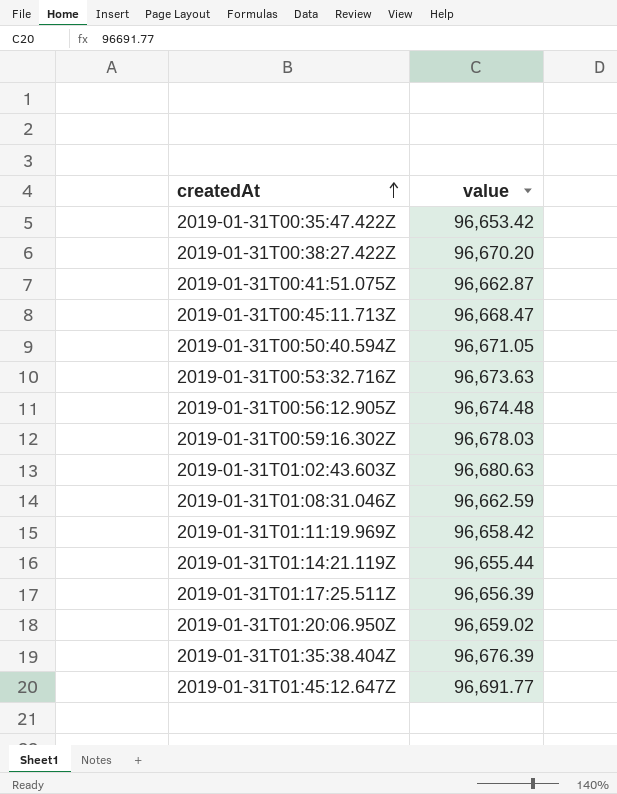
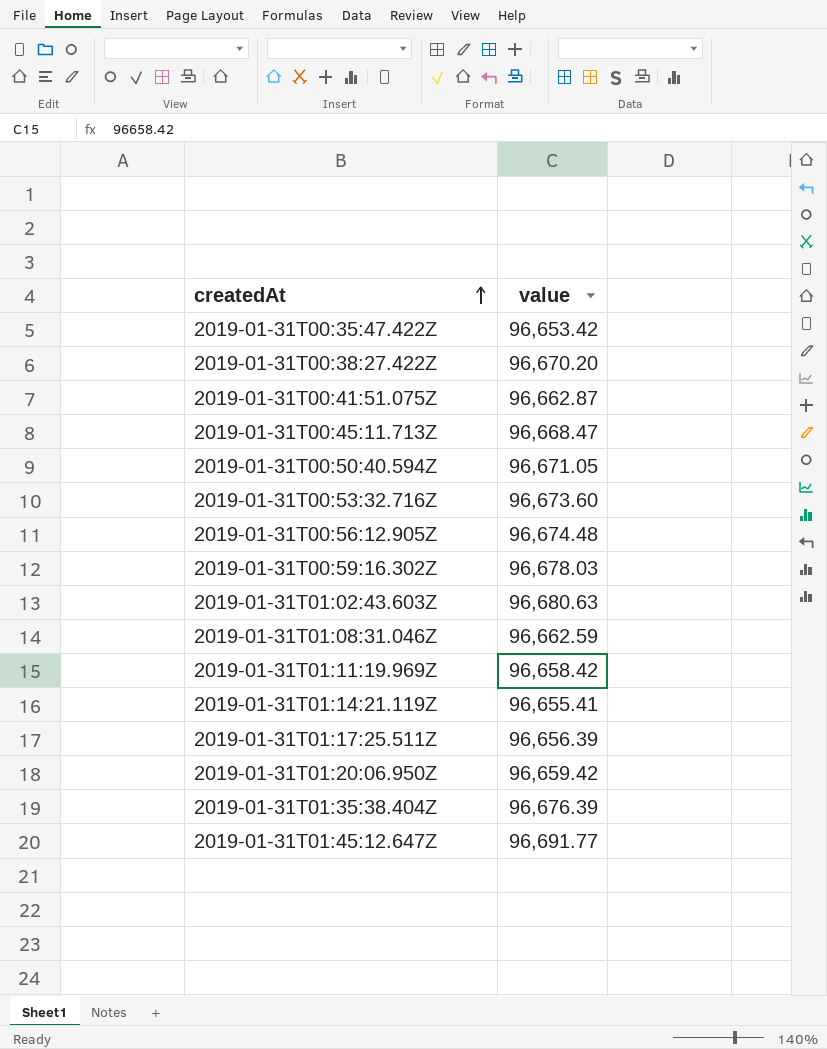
2019-01-31T00:53:32.716Z | value: 96,673.63 -> 96,673.60
2019-01-31T01:14:21.119Z | value: 96,655.44 -> 96,655.41
2019-01-31T01:20:06.950Z | value: 96,659.02 -> 96,659.42

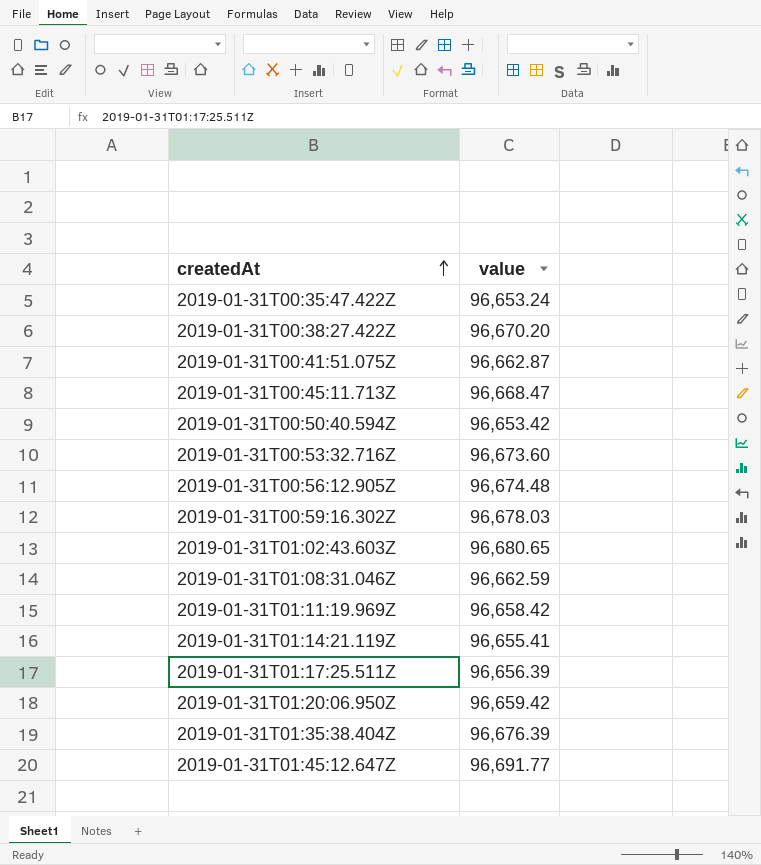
2019-01-31T00:35:47.422Z | value: 96,653.42 -> 96,653.24
2019-01-31T00:50:40.594Z | value: 96,671.05 -> 96,653.42
2019-01-31T01:02:43.603Z | value: 96,680.63 -> 96,680.65

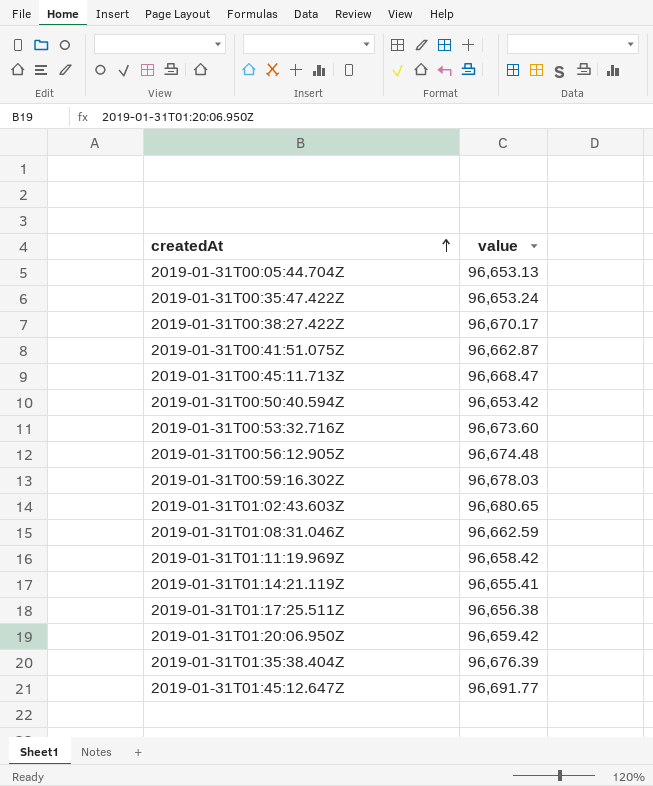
row 2019-01-31T00:05:44.704Z: none -> 96,653.13
2019-01-31T00:38:27.422Z | value: 96,670.20 -> 96,670.17
2019-01-31T01:17:25.511Z | value: 96,656.39 -> 96,656.38

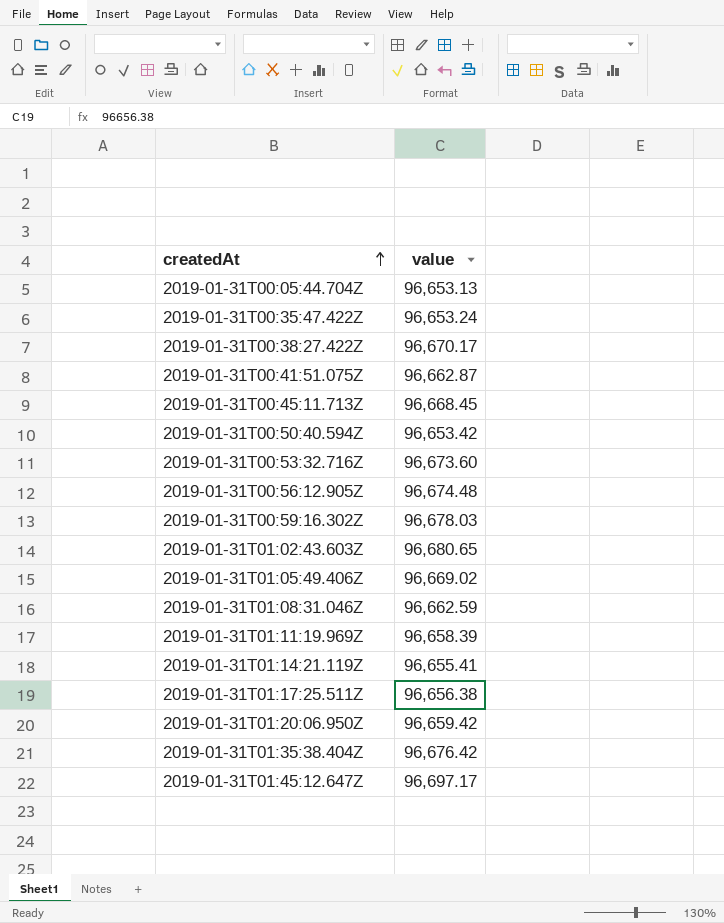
2019-01-31T00:45:11.713Z | value: 96,668.47 -> 96,668.45
row 2019-01-31T01:05:49.406Z: none -> 96,669.02
2019-01-31T01:11:19.969Z | value: 96,658.42 -> 96,658.39
2019-01-31T01:35:38.404Z | value: 96,676.39 -> 96,676.42
2019-01-31T01:45:12.647Z | value: 96,691.77 -> 96,697.17

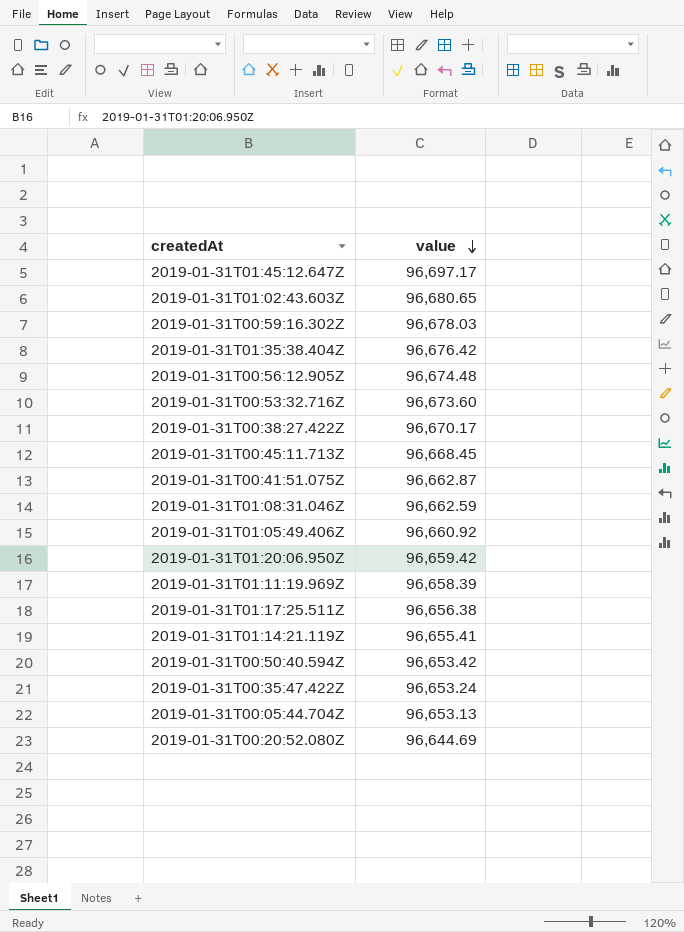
row order: createdAt ascending -> value descending
2019-01-31T01:05:49.406Z | value: 96,669.02 -> 96,660.92
row 2019-01-31T00:20:52.080Z: none -> 96,644.69

